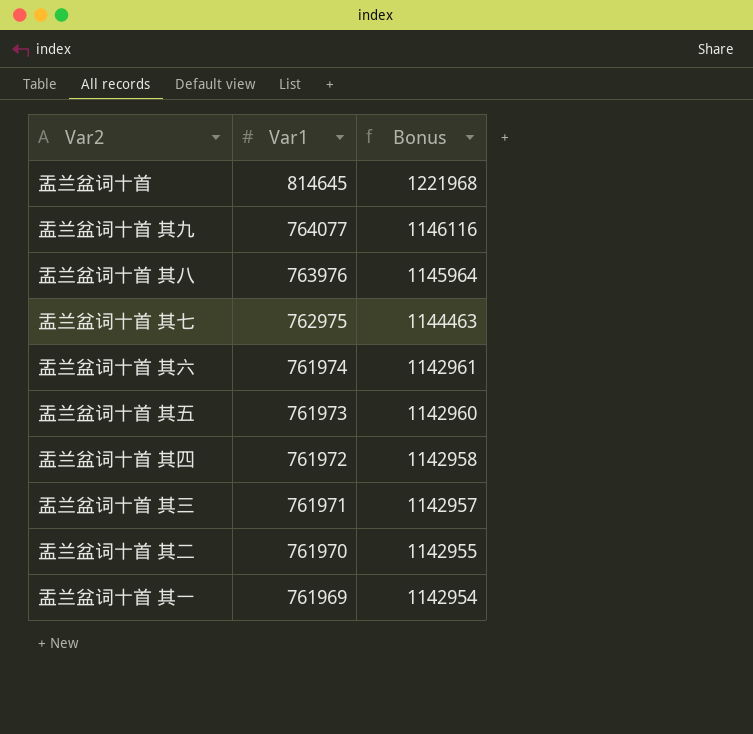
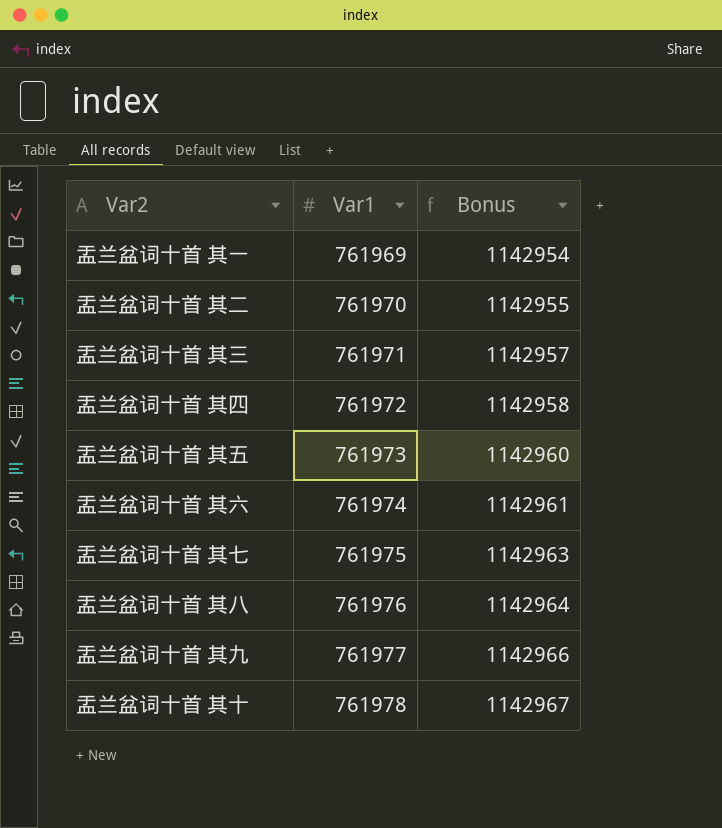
row order: Var1 descending -> Var1 ascending
row 盂兰盆词十首: 814645 | 1221968 -> none
盂兰盆词十首 其七 | Var1: 762975 -> 761975
盂兰盆词十首 其七 | Bonus: 1144463 -> 1142963
盂兰盆词十首 其八 | Var1: 763976 -> 761976
盂兰盆词十首 其八 | Bonus: 1145964 -> 1142964
盂兰盆词十首 其九 | Var1: 764077 -> 761977
盂兰盆词十首 其九 | Bonus: 1146116 -> 1142966
row 盂兰盆词十首 其十: none -> 761978 | 1142967

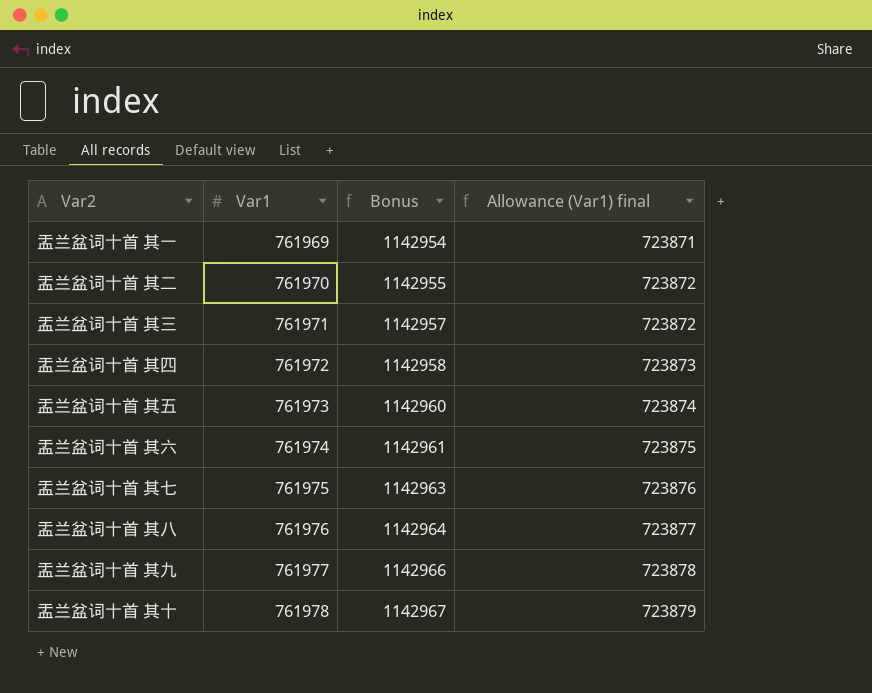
column Allowance (Var1) final | formula: none -> [Var1] * 0.95

